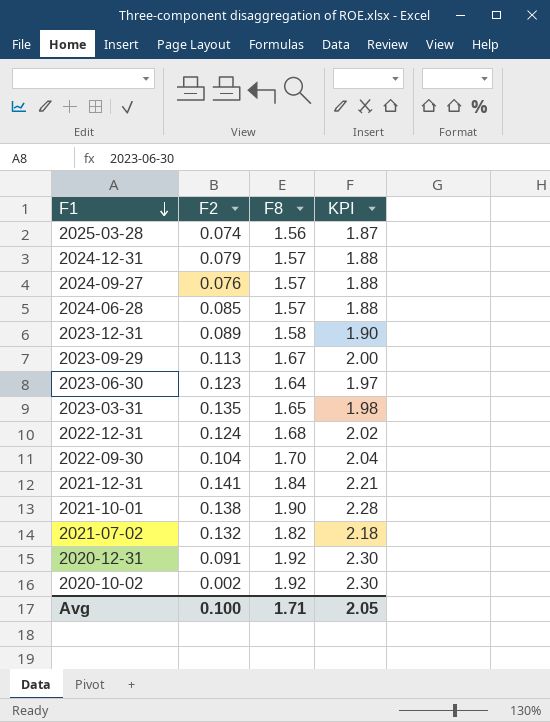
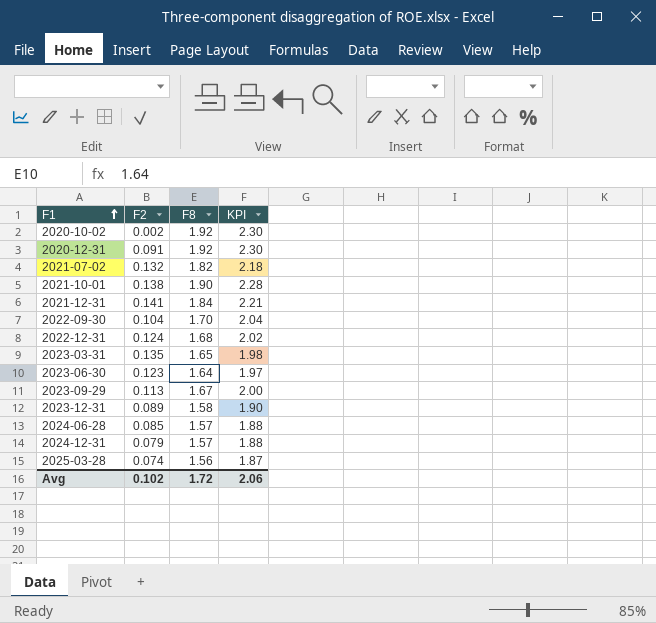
row order: F1 descending -> F1 ascending
row 2024-09-27: 0.076 | 1.57 | 1.88 -> none
Avg | F2: 0.100 -> 0.102
Avg | F8: 1.71 -> 1.72
Avg | KPI: 2.05 -> 2.06

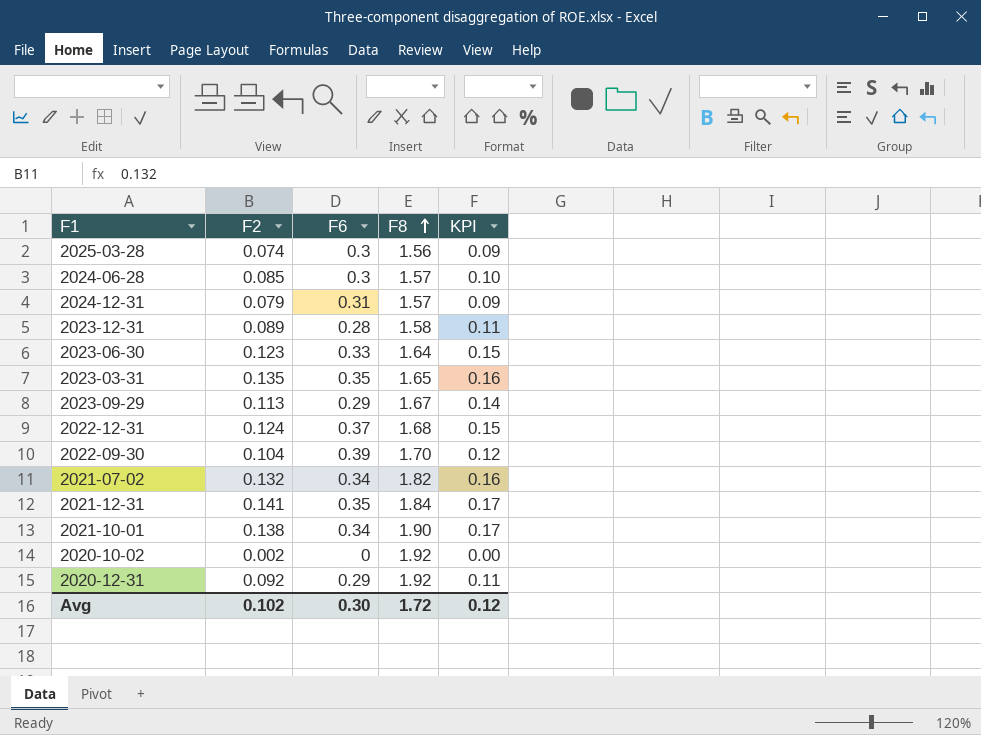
row order: F1 ascending -> F8 ascending
column F6 | position: none -> 3
column KPI | formula: [F8] * 1.2 -> [F2] * 1.2
2020-12-31 | F2: 0.091 -> 0.092
Avg | KPI: 2.06 -> 0.12

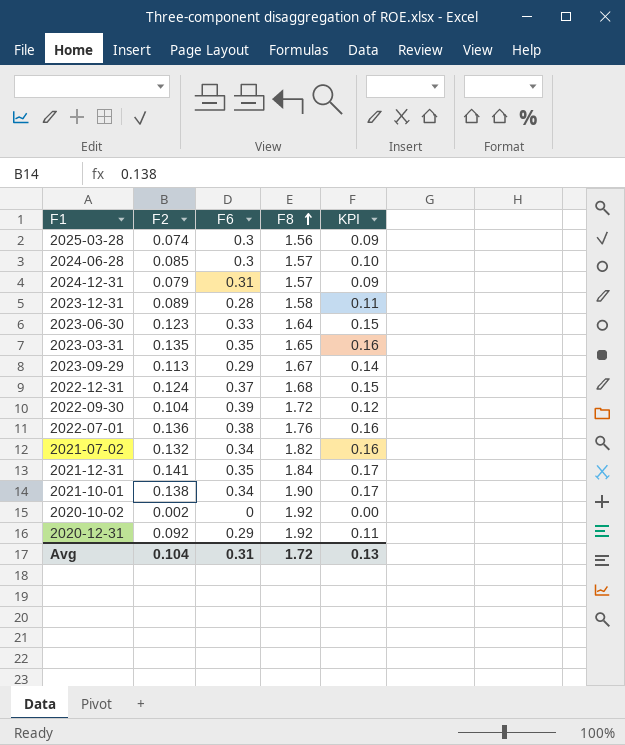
2022-09-30 | F8: 1.70 -> 1.72
row 2022-07-01: none -> 0.136 | 0.38 | 1.76 | 0.16
Avg | F2: 0.102 -> 0.104
Avg | F6: 0.30 -> 0.31
Avg | KPI: 0.12 -> 0.13

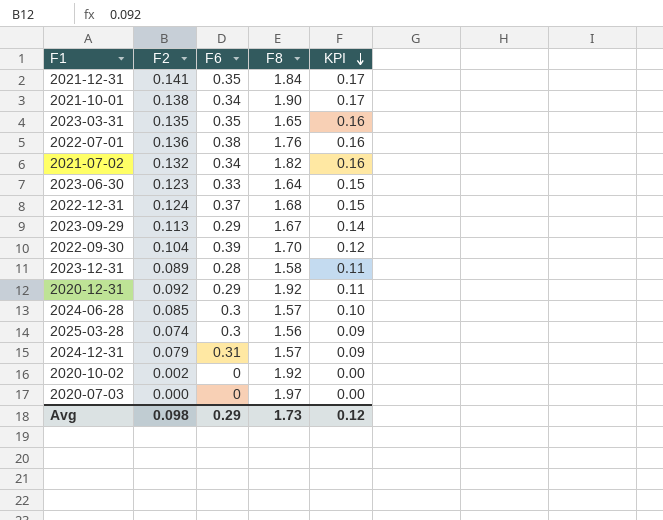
row order: F8 ascending -> KPI descending
2022-09-30 | F8: 1.72 -> 1.70
row 2020-07-03: none -> 0.000 | 0 | 1.97 | 0.00
Avg | F2: 0.104 -> 0.098
Avg | F6: 0.31 -> 0.29
Avg | F8: 1.72 -> 1.73
Avg | KPI: 0.13 -> 0.12

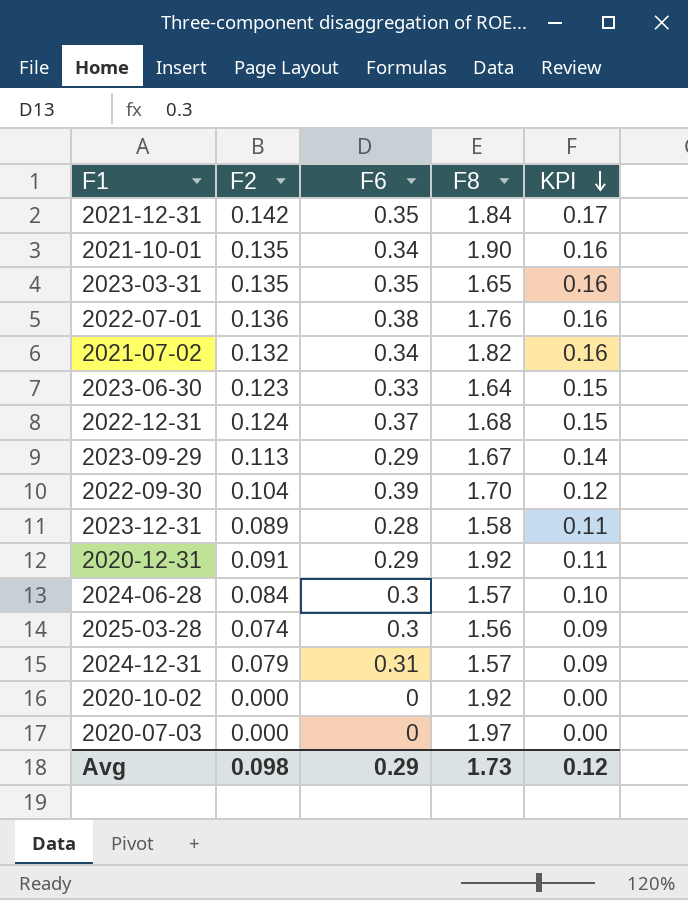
2021-12-31 | F2: 0.141 -> 0.142
2021-10-01 | F2: 0.138 -> 0.135
2021-10-01 | KPI: 0.17 -> 0.16
2020-12-31 | F2: 0.092 -> 0.091
2024-06-28 | F2: 0.085 -> 0.084
2020-10-02 | F2: 0.002 -> 0.000

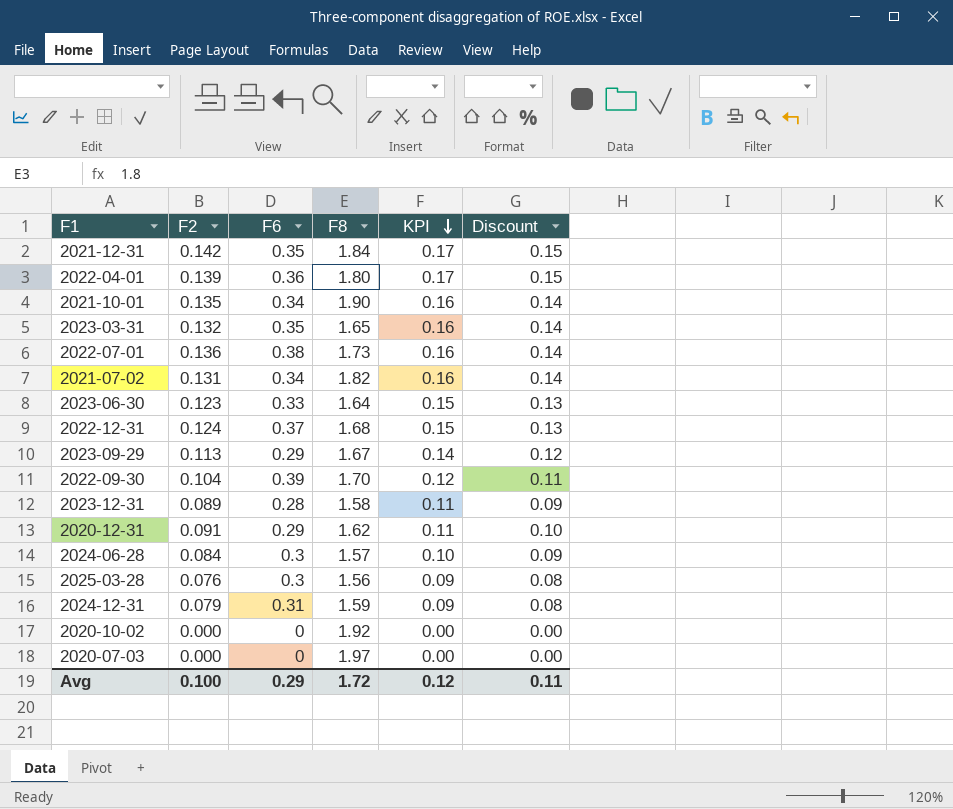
column Discount | formula: none -> [F2] * 1.05
row 2022-04-01: none -> 0.139 | 0.36 | 1.80 | 0.17 | 0.15
2023-03-31 | F2: 0.135 -> 0.132
2022-07-01 | F8: 1.76 -> 1.73
2021-07-02 | F2: 0.132 -> 0.131
2020-12-31 | F8: 1.92 -> 1.62
2025-03-28 | F2: 0.074 -> 0.076
2024-12-31 | F8: 1.57 -> 1.59
Avg | F2: 0.098 -> 0.100
Avg | F8: 1.73 -> 1.72

